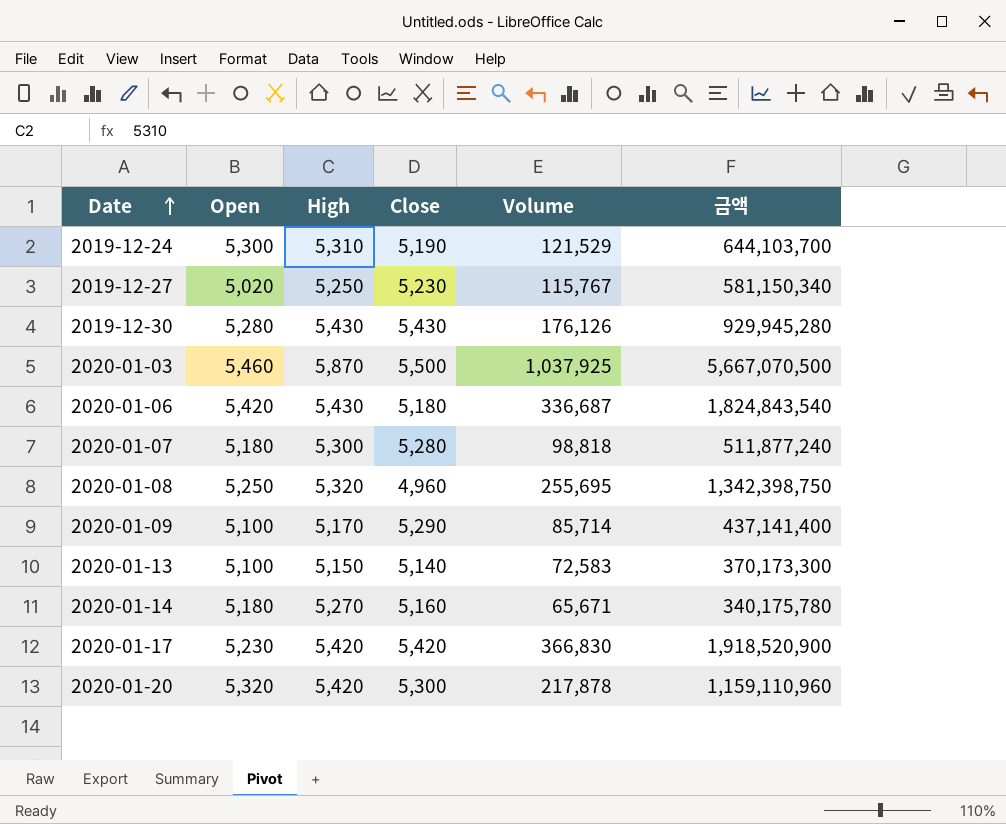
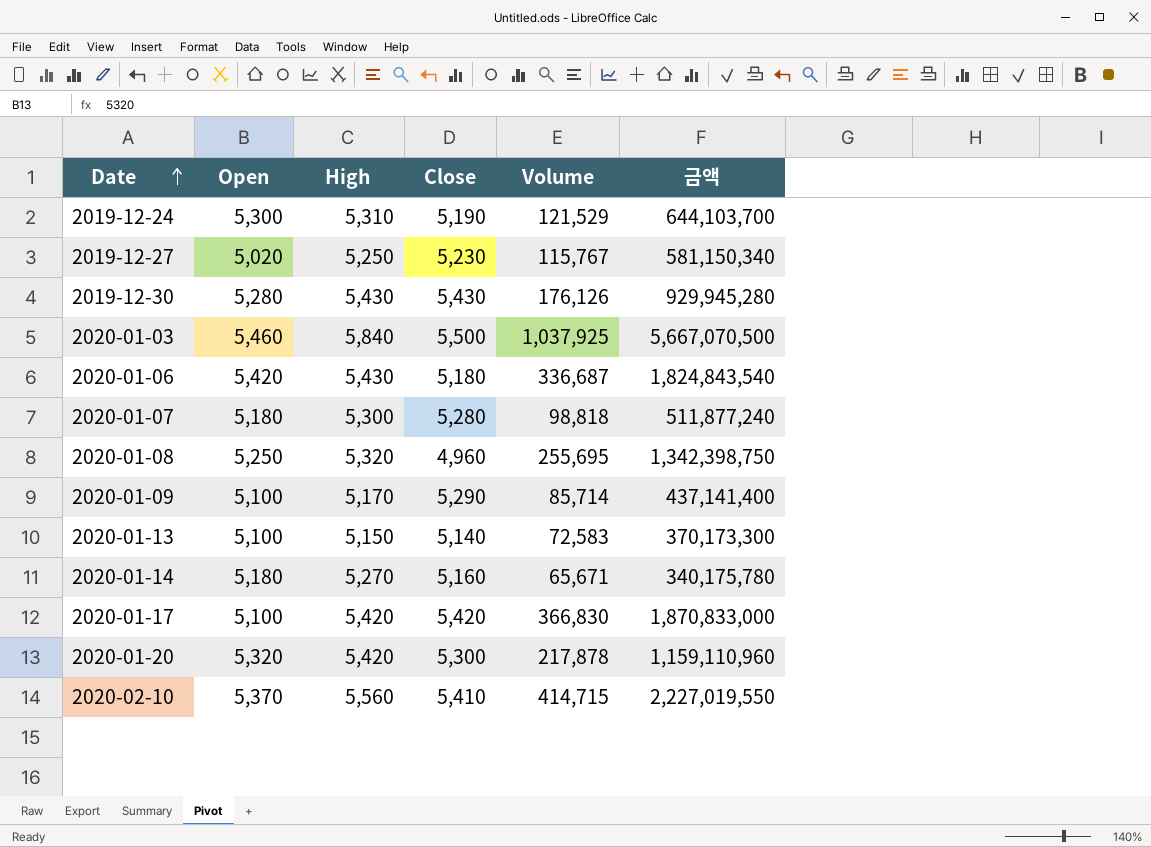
2020-01-03 | High: 5,870 -> 5,840
2020-01-17 | Open: 5,230 -> 5,100
2020-01-17 | 금액: 1,918,520,900 -> 1,870,833,000
row 2020-02-10: none -> 5,370 | 5,560 | 5,410 | 414,715 | 2,227,019,550

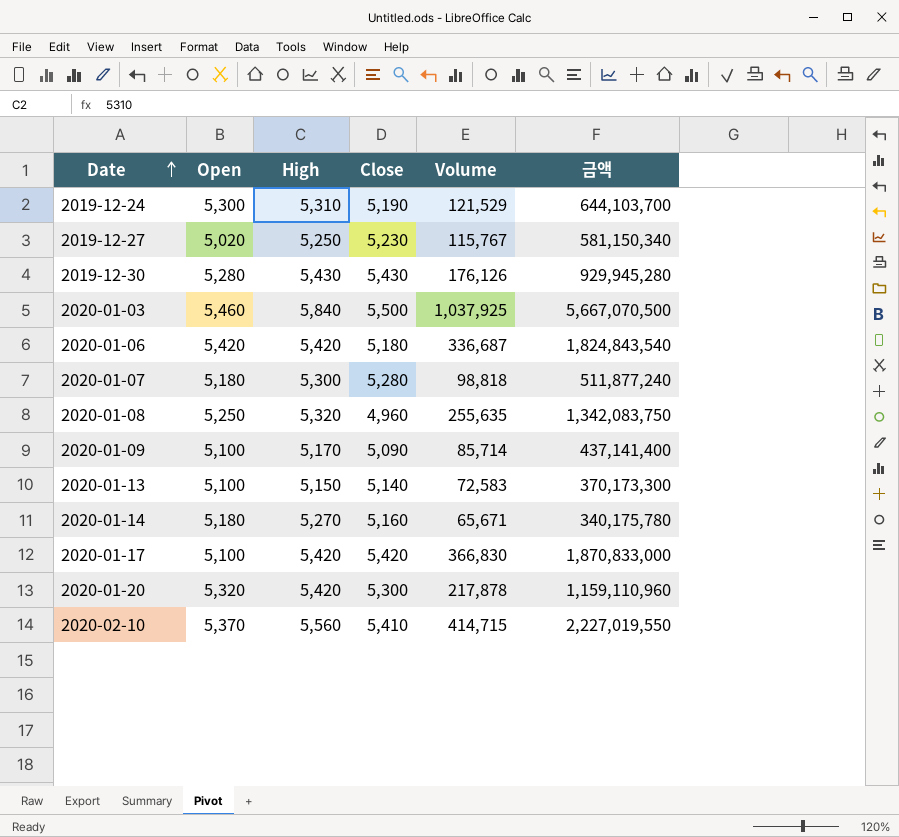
2020-01-06 | High: 5,430 -> 5,420
2020-01-08 | Volume: 255,695 -> 255,635
2020-01-08 | 금액: 1,342,398,750 -> 1,342,083,750
2020-01-09 | Close: 5,290 -> 5,090

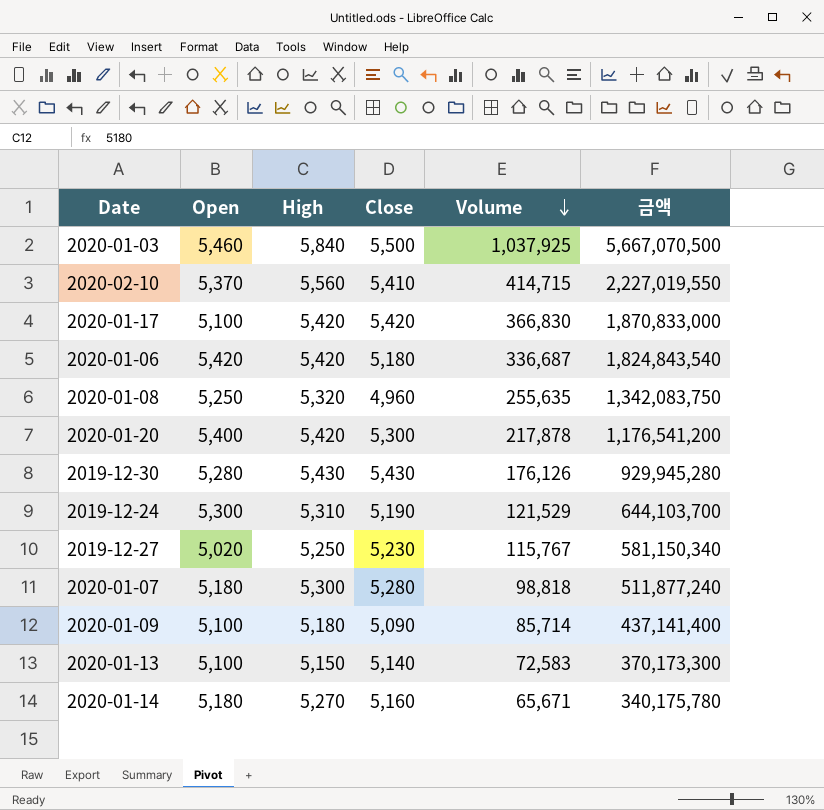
row order: Date ascending -> Volume descending
2020-01-20 | Open: 5,320 -> 5,400
2020-01-20 | 금액: 1,159,110,960 -> 1,176,541,200
2020-01-09 | High: 5,170 -> 5,180

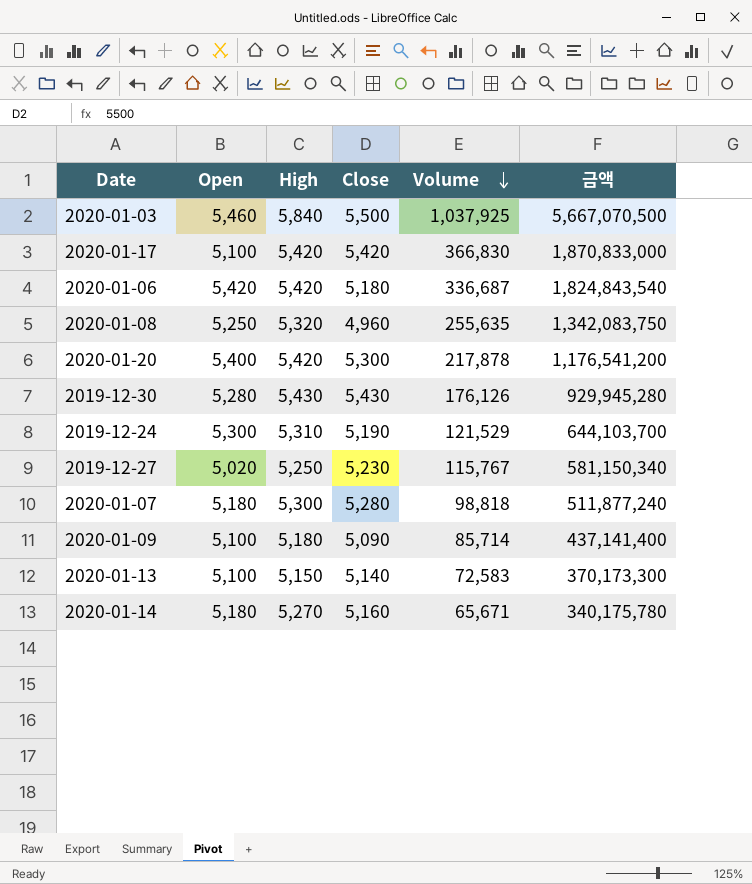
row 2020-02-10: 5,370 | 5,560 | 5,410 | 414,715 | 2,227,019,550 -> none

